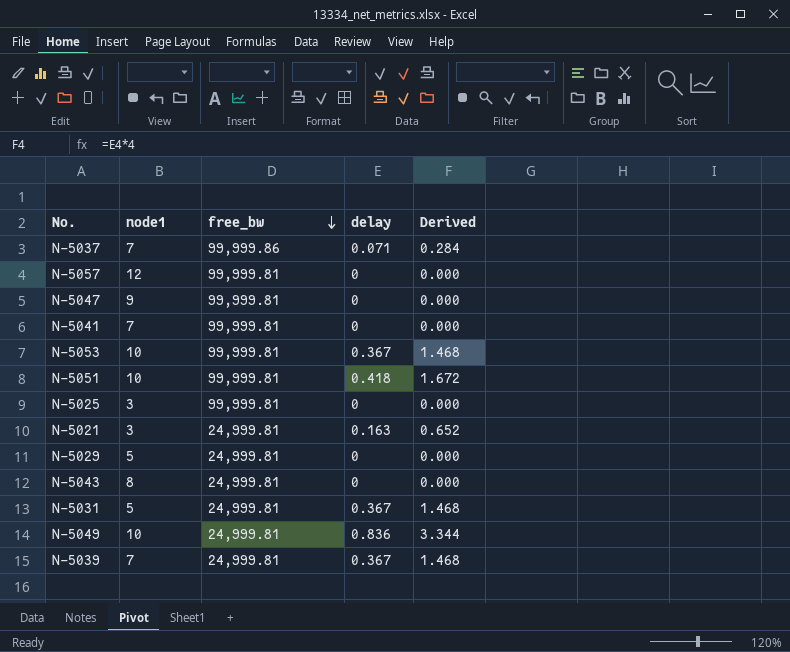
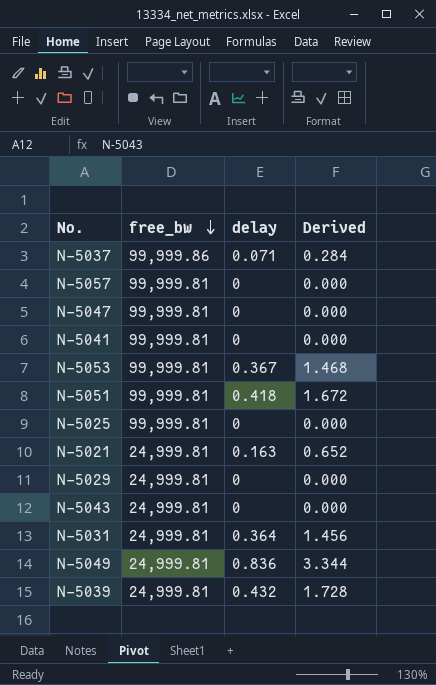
column node1 | position: 2 -> none
N-5031 | delay: 0.367 -> 0.364
N-5031 | Derived: 1.468 -> 1.456
N-5039 | delay: 0.367 -> 0.432
N-5039 | Derived: 1.468 -> 1.728

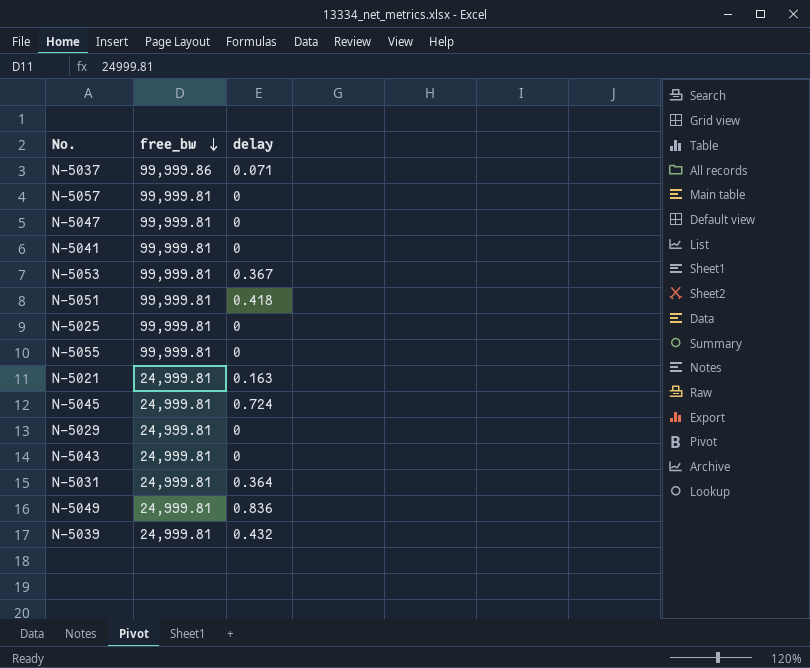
column Derived | formula: [delay] * 4 -> none
row N-5055: none -> 99,999.81 | 0
row N-5045: none -> 24,999.81 | 0.724

